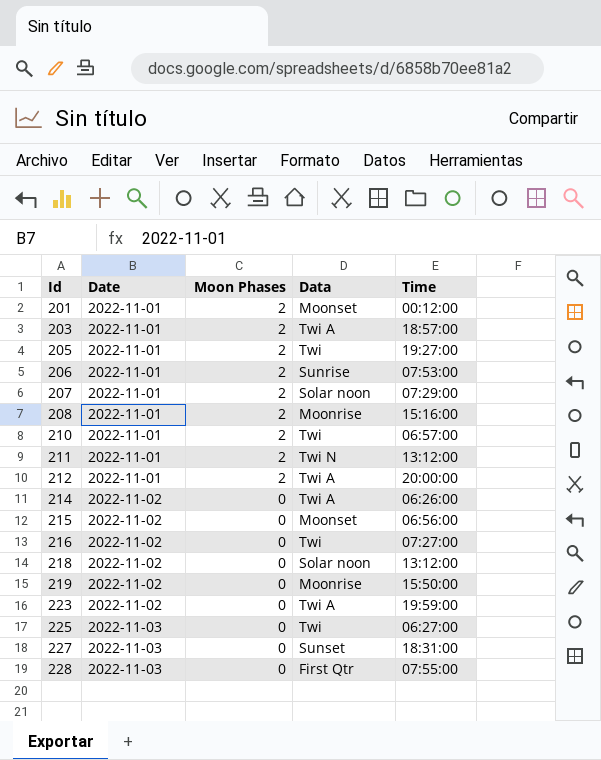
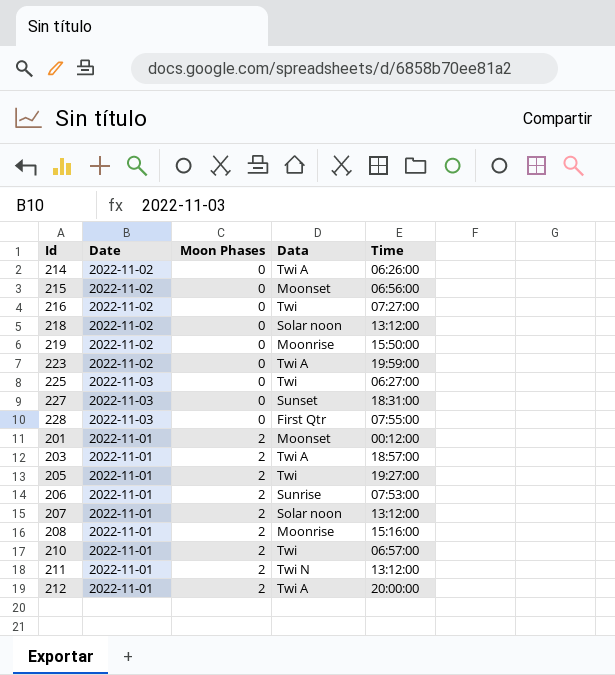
row order: Id ascending -> Moon Phases ascending
207 | Time: 07:29:00 -> 13:12:00

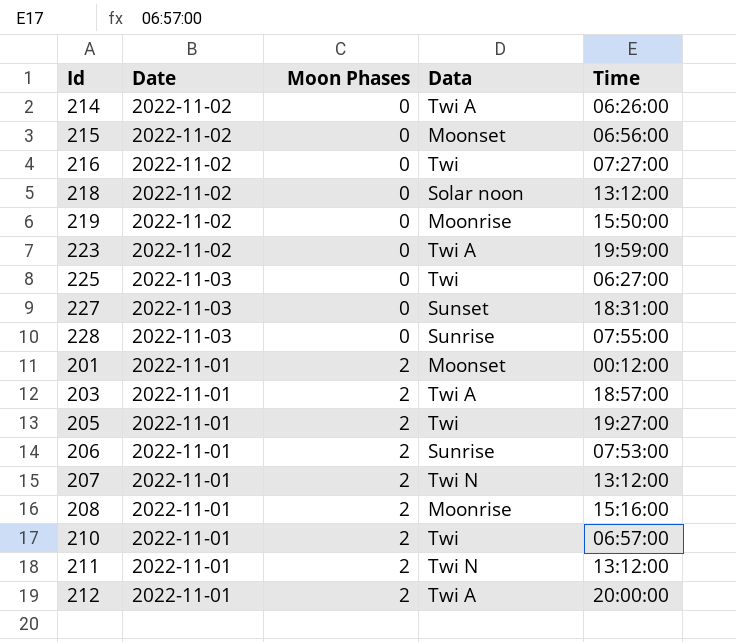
228 | Data: First Qtr -> Sunrise
207 | Data: Solar noon -> Twi N

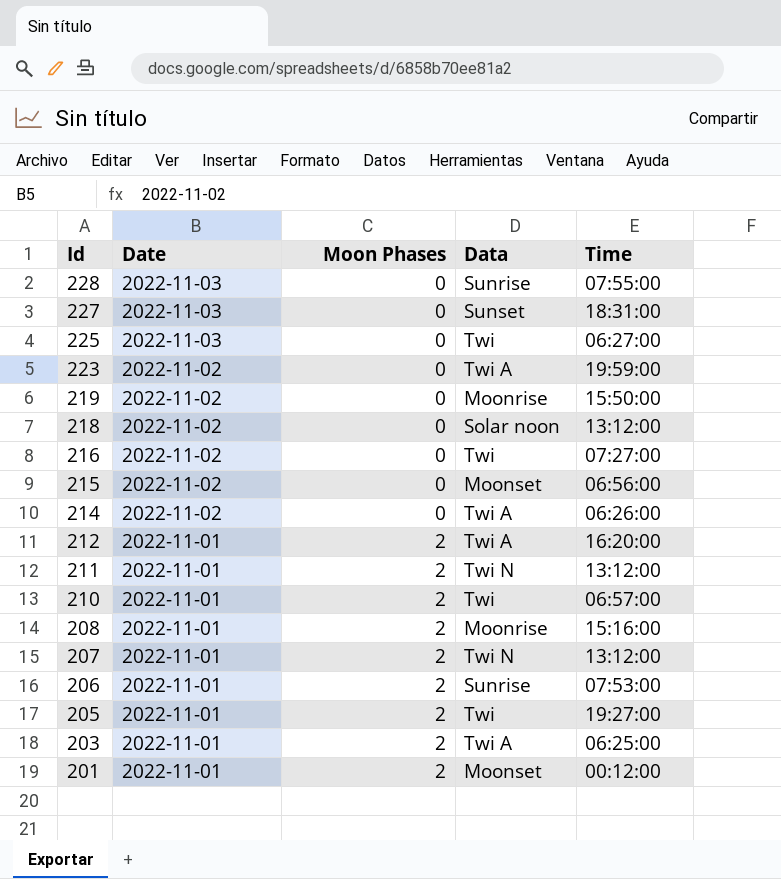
row order: Moon Phases ascending -> Id descending
212 | Time: 20:00:00 -> 16:20:00
203 | Time: 18:57:00 -> 06:25:00

